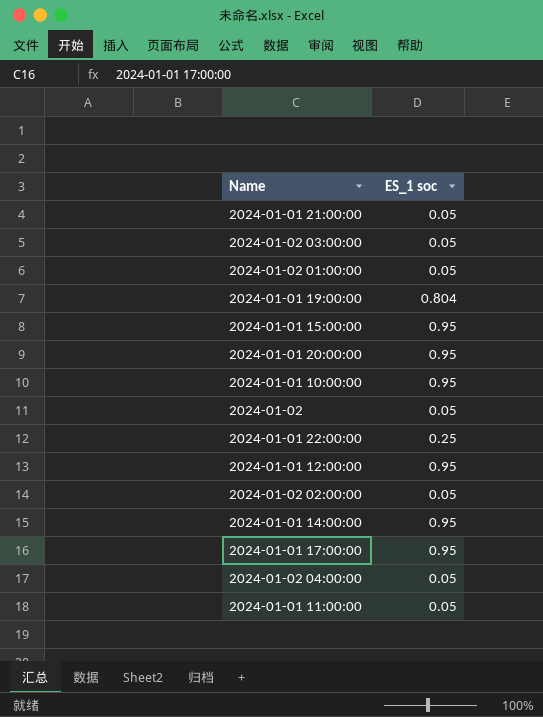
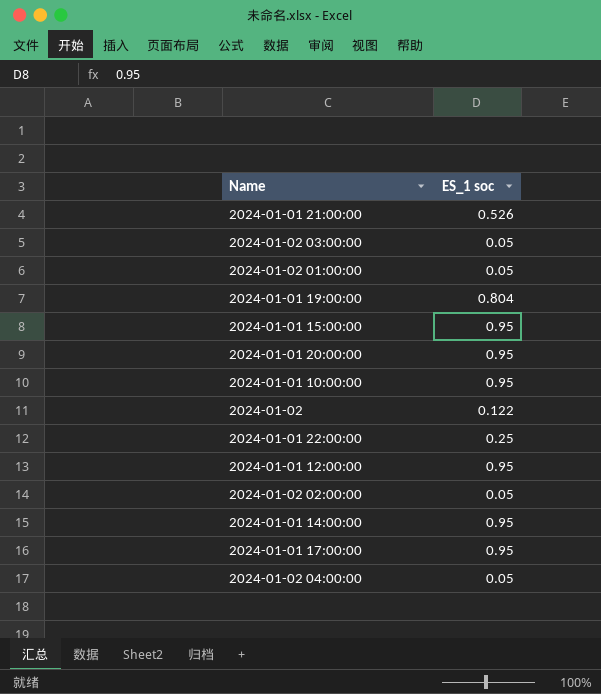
row 2024-01-01 11:00:00: 0.05 -> none
2024-01-01 21:00:00 | ES_1 soc: 0.05 -> 0.526
2024-01-02 | ES_1 soc: 0.05 -> 0.122

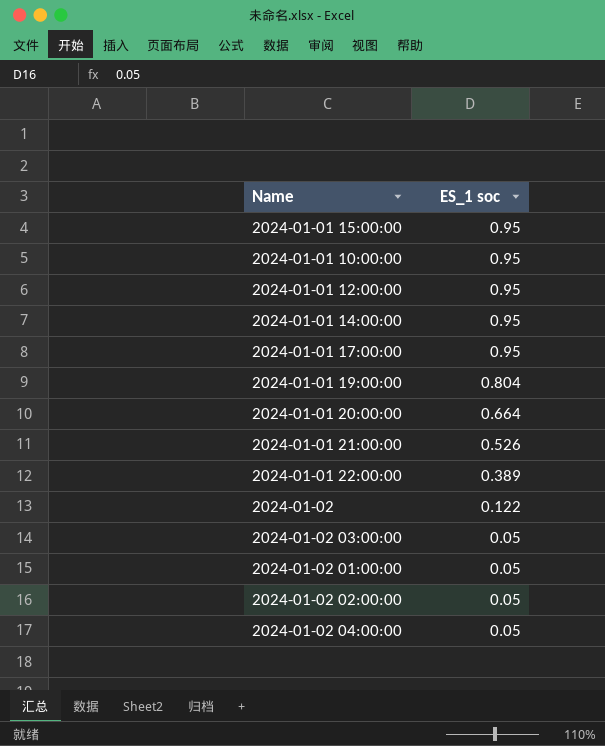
row order: none -> ES_1 soc descending
2024-01-01 20:00:00 | ES_1 soc: 0.95 -> 0.664
2024-01-01 22:00:00 | ES_1 soc: 0.25 -> 0.389

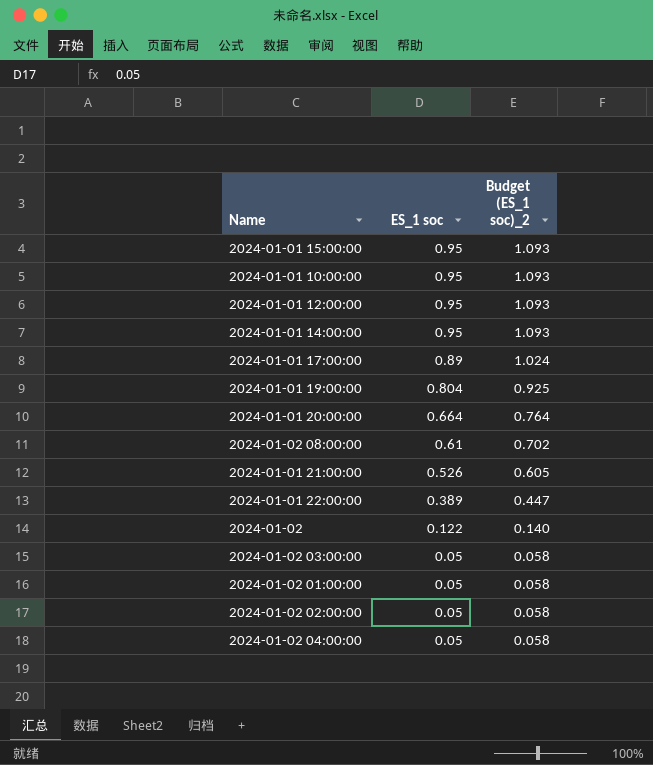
column Budget (ES_1 soc)_2 | formula: none -> [ES_1 soc] * 1.15
2024-01-01 17:00:00 | ES_1 soc: 0.95 -> 0.89
row 2024-01-02 08:00:00: none -> 0.61 | 0.702

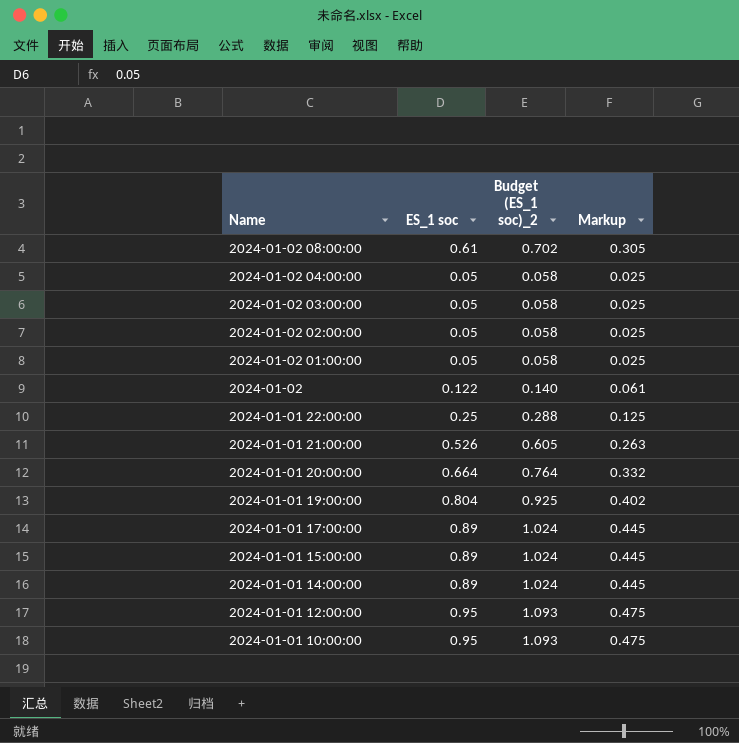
row order: ES_1 soc descending -> Name descending
column Markup | formula: none -> [ES_1 soc] * 0.5
2024-01-01 22:00:00 | ES_1 soc: 0.389 -> 0.25
2024-01-01 22:00:00 | Budget (ES_1 soc)_2: 0.447 -> 0.288
2024-01-01 15:00:00 | ES_1 soc: 0.95 -> 0.89
2024-01-01 15:00:00 | Budget (ES_1 soc)_2: 1.093 -> 1.024
2024-01-01 14:00:00 | ES_1 soc: 0.95 -> 0.89
2024-01-01 14:00:00 | Budget (ES_1 soc)_2: 1.093 -> 1.024

